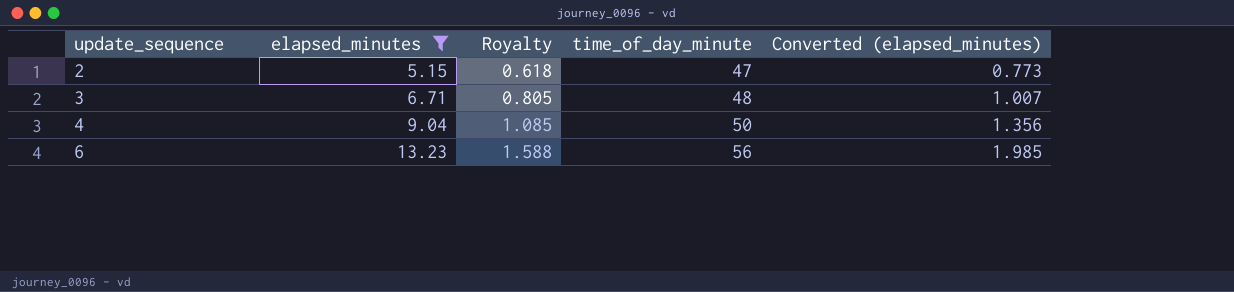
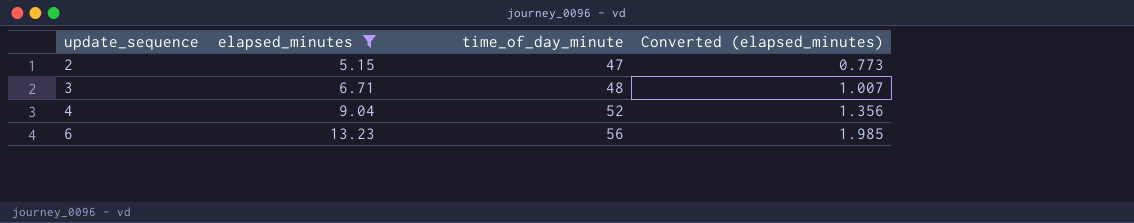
column Royalty | formula: [elapsed_minutes] * 0.12 -> none
4 | time_of_day_minute: 50 -> 52

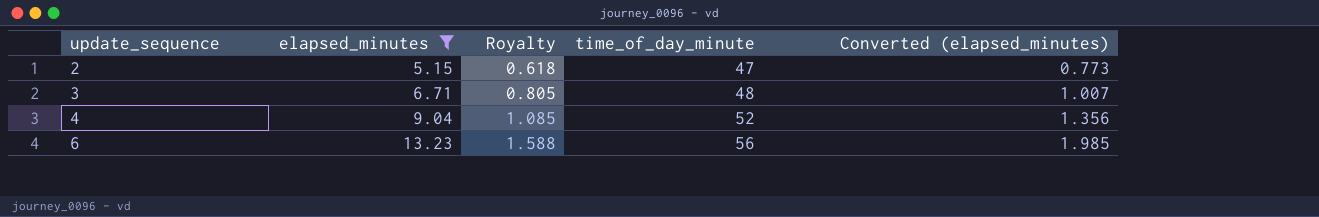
column Royalty | formula: none -> [elapsed_minutes] * 0.12

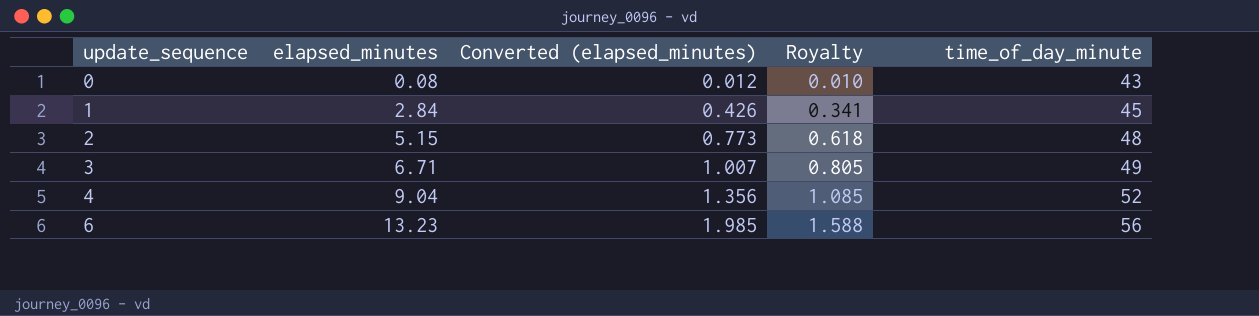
filter: elapsed_minutes >= 5.15 -> none
column Converted (elapsed_minutes) | position: 5 -> 3
2 | time_of_day_minute: 47 -> 48
3 | time_of_day_minute: 48 -> 49

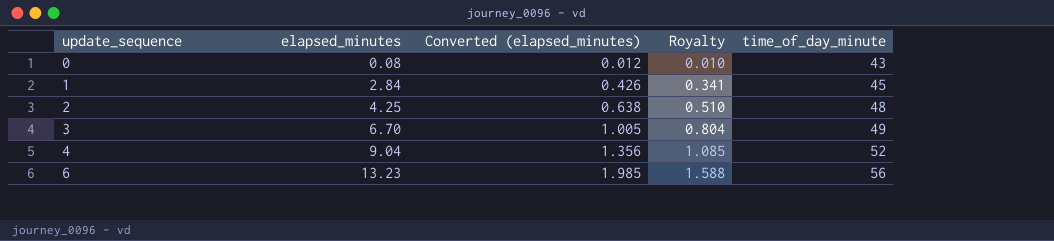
2 | elapsed_minutes: 5.15 -> 4.25
2 | Converted (elapsed_minutes): 0.773 -> 0.638
2 | Royalty: 0.618 -> 0.510
3 | elapsed_minutes: 6.71 -> 6.70
3 | Converted (elapsed_minutes): 1.007 -> 1.005
3 | Royalty: 0.805 -> 0.804

